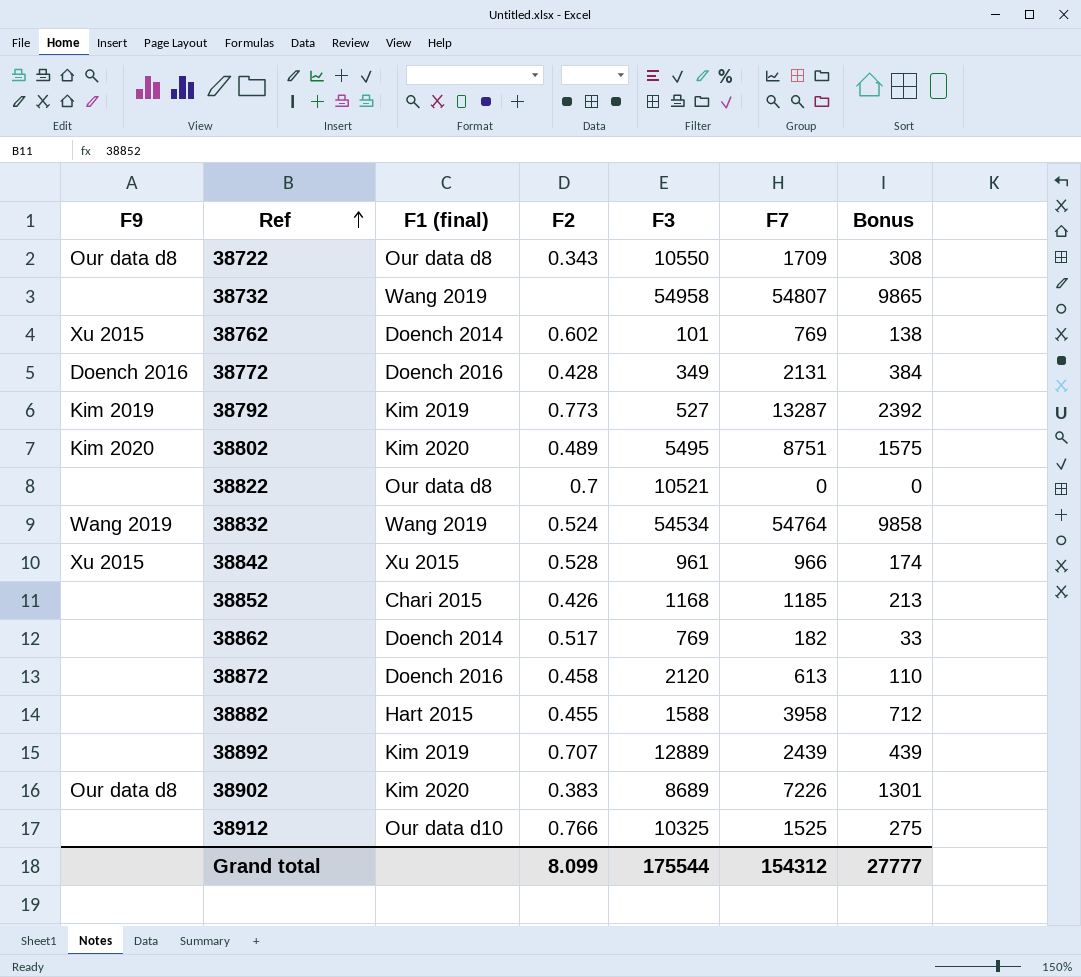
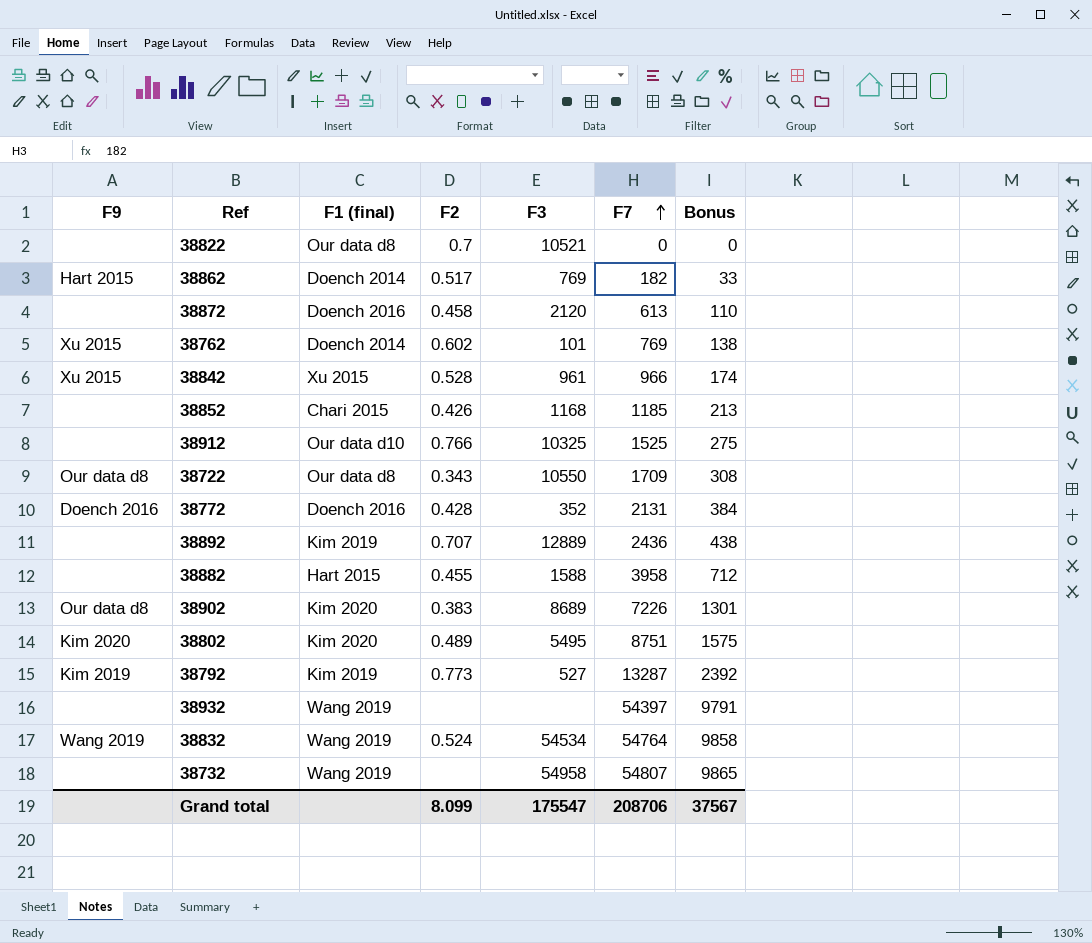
row order: Ref ascending -> F7 ascending
38862 | F9: none -> Hart 2015
38772 | F3: 349 -> 352
38892 | F7: 2439 -> 2436
38892 | Bonus: 439 -> 438
row 38932: none -> none | Wang 2019 | none | none | 54397 | 9791
Grand total | F3: 175544 -> 175547
Grand total | F7: 154312 -> 208706
Grand total | Bonus: 27777 -> 37567

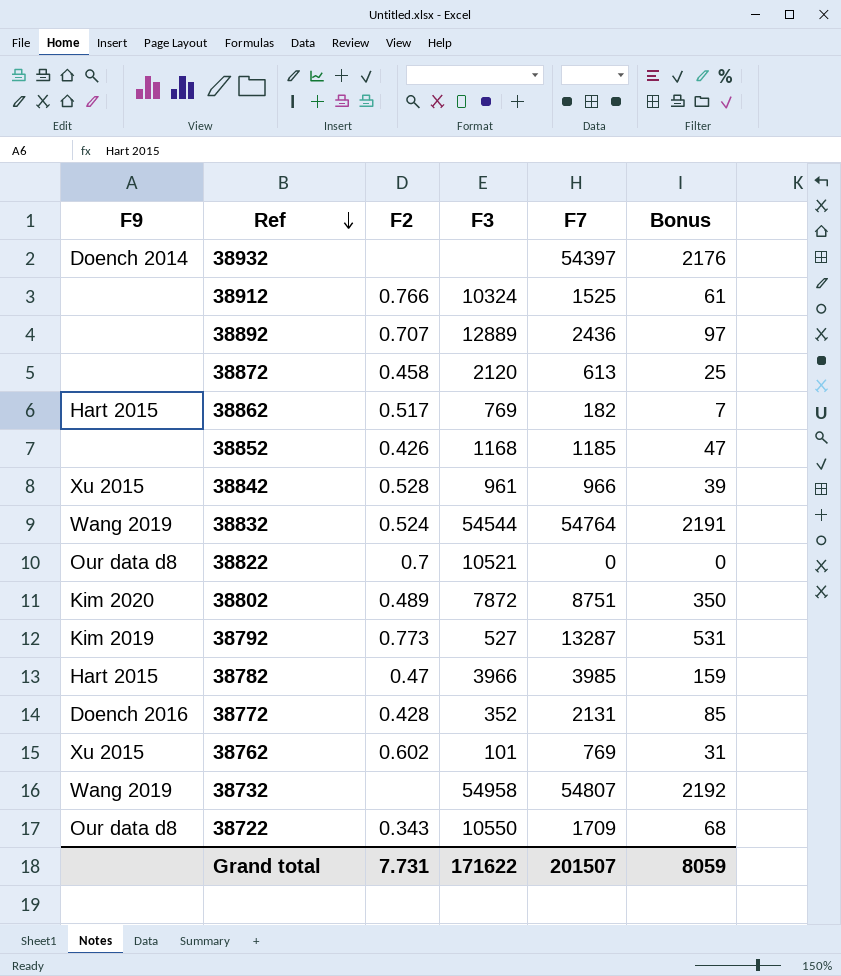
row order: F7 ascending -> Ref descending
column F1 (final) | position: 3 -> none
column Bonus | formula: [F7] * 0.18 -> [F7] * 0.04
row 38882: none | Hart 2015 | 0.455 | 1588 | 3958 | 712 -> none
row 38902: Our data d8 | Kim 2020 | 0.383 | 8689 | 7226 | 1301 -> none
38932 | F9: none -> Doench 2014
38912 | F3: 10325 -> 10324
38832 | F3: 54534 -> 54544
38822 | F9: none -> Our data d8
38802 | F3: 5495 -> 7872
row 38782: none -> Hart 2015 | 0.47 | 3966 | 3985 | 159
38732 | F9: none -> Wang 2019
Grand total | F2: 8.099 -> 7.731
Grand total | F3: 175547 -> 171622
Grand total | F7: 208706 -> 201507
Grand total | Bonus: 37567 -> 8059

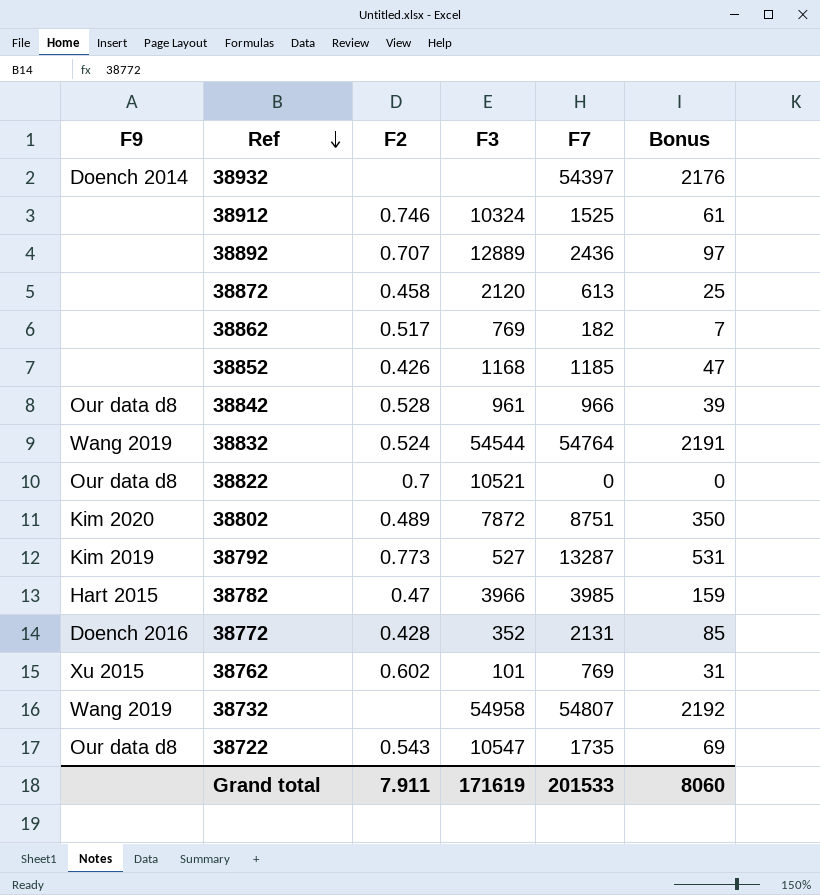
38912 | F2: 0.766 -> 0.746
38862 | F9: Hart 2015 -> none
38842 | F9: Xu 2015 -> Our data d8
38722 | F2: 0.343 -> 0.543
38722 | F3: 10550 -> 10547
38722 | F7: 1709 -> 1735
38722 | Bonus: 68 -> 69
Grand total | F2: 7.731 -> 7.911
Grand total | F3: 171622 -> 171619
Grand total | F7: 201507 -> 201533
Grand total | Bonus: 8059 -> 8060

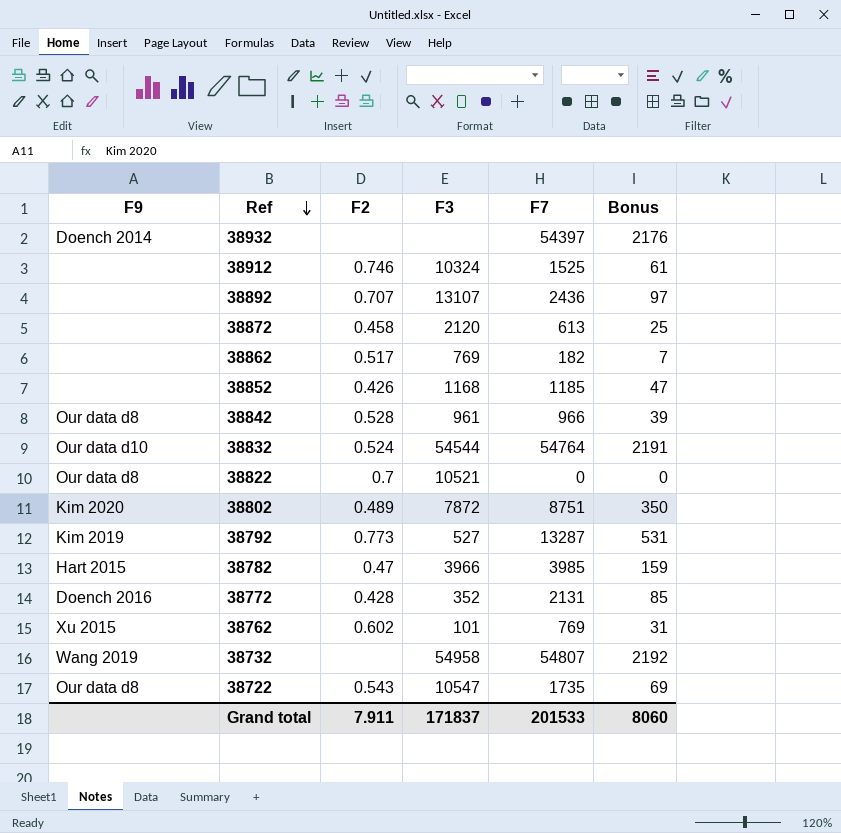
38892 | F3: 12889 -> 13107
38832 | F9: Wang 2019 -> Our data d10
Grand total | F3: 171619 -> 171837

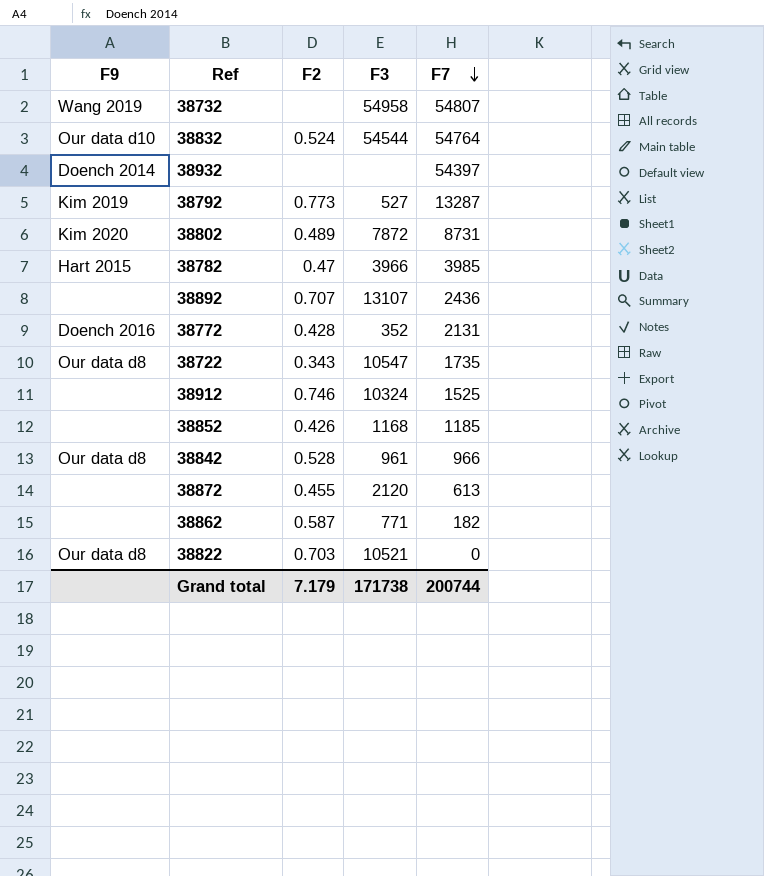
row order: Ref descending -> F7 descending
column Bonus | formula: [F7] * 0.04 -> none
row 38762: Xu 2015 | 0.602 | 101 | 769 | 31 -> none
38802 | F7: 8751 -> 8731
38722 | F2: 0.543 -> 0.343
38872 | F2: 0.458 -> 0.455
38862 | F2: 0.517 -> 0.587
38862 | F3: 769 -> 771
38822 | F2: 0.7 -> 0.703
Grand total | F2: 7.911 -> 7.179
Grand total | F3: 171837 -> 171738
Grand total | F7: 201533 -> 200744

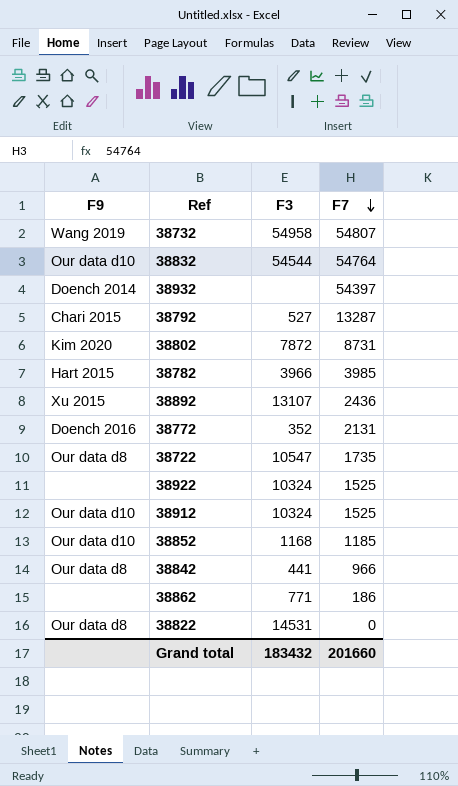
column F2 | position: 3 -> none
row 38872: none | 0.455 | 2120 | 613 -> none
38792 | F9: Kim 2019 -> Chari 2015
38892 | F9: none -> Xu 2015
row 38922: none -> none | 10324 | 1525
38912 | F9: none -> Our data d10
38852 | F9: none -> Our data d10
38842 | F3: 961 -> 441
38862 | F7: 182 -> 186
38822 | F3: 10521 -> 14531
Grand total | F3: 171738 -> 183432
Grand total | F7: 200744 -> 201660

